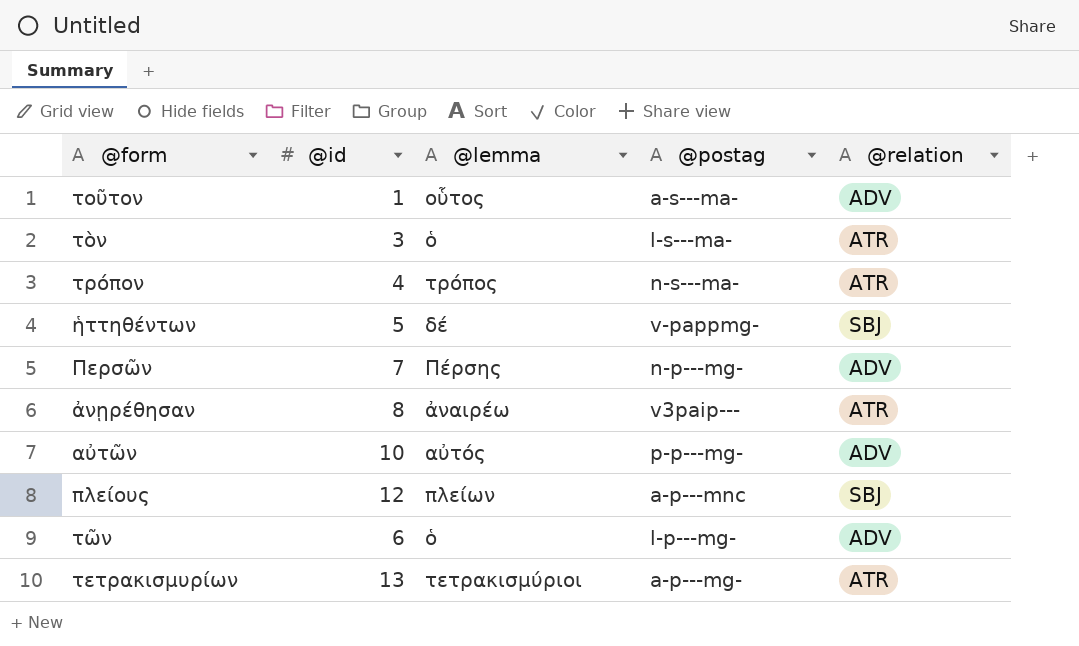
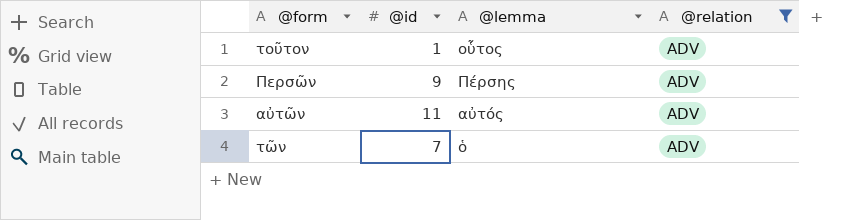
filter: none -> @relation = ADV
column @postag | position: 4 -> none
Περσῶν | @id: 7 -> 9
αὐτῶν | @id: 10 -> 11
τῶν | @id: 6 -> 7

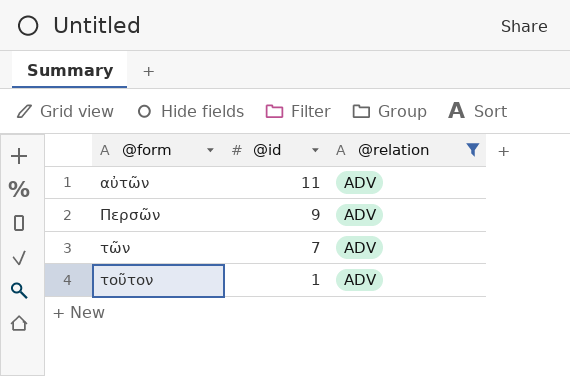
row order: none -> @id descending
column @lemma | position: 3 -> none

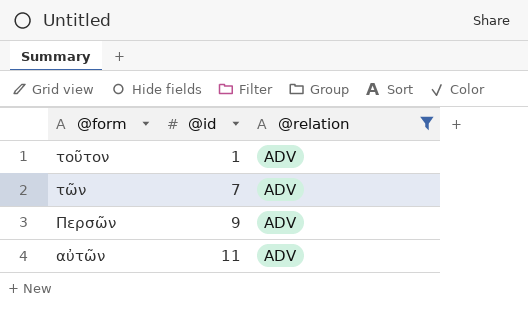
row order: @id descending -> @id ascending

